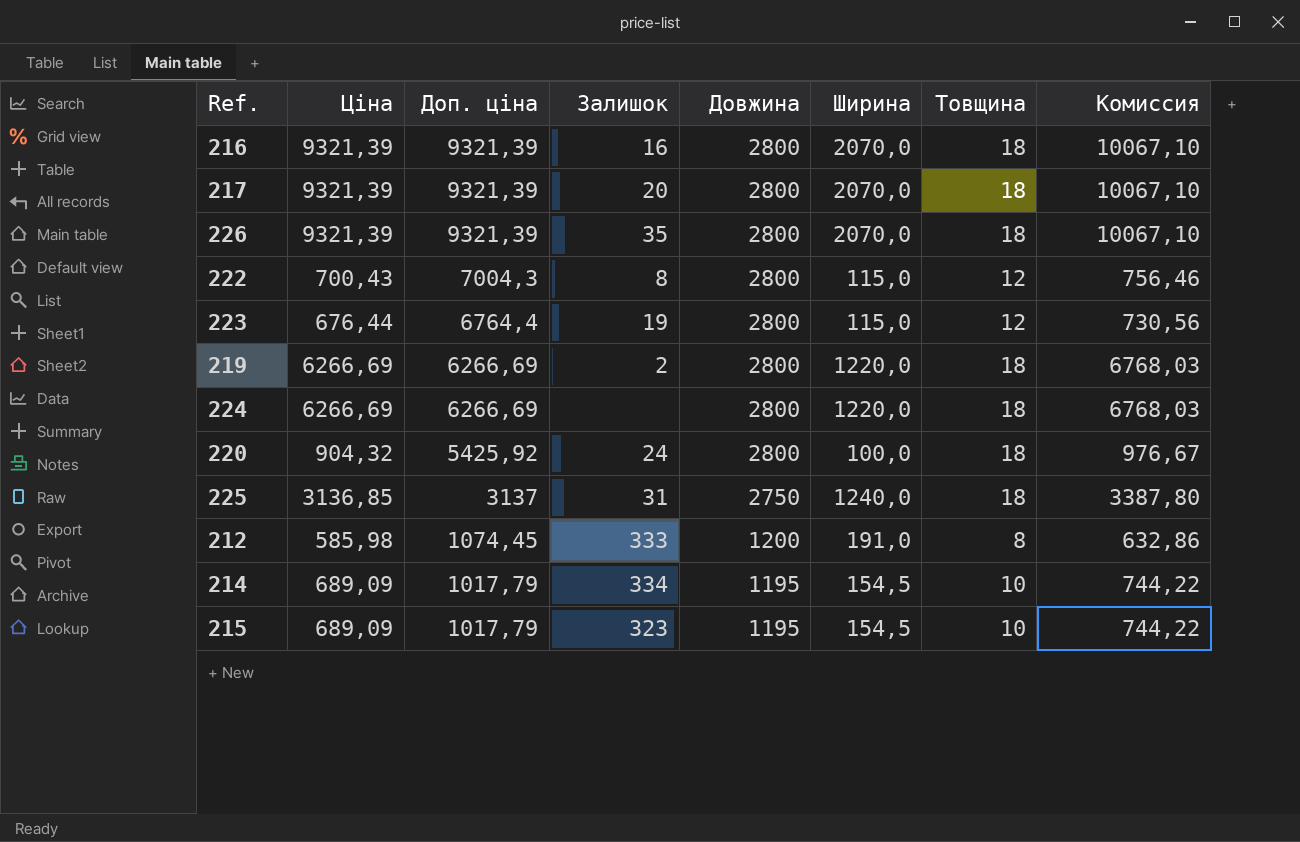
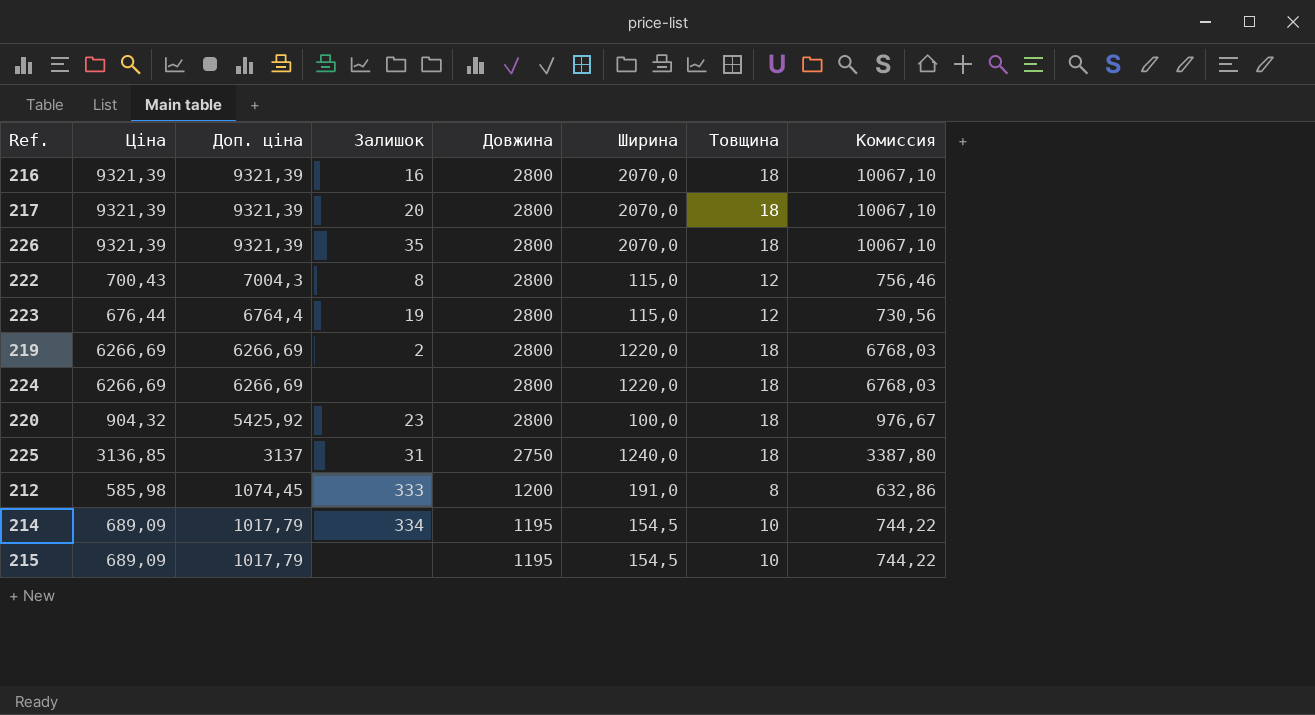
220 | Залишок: 24 -> 23
215 | Залишок: 323 -> none

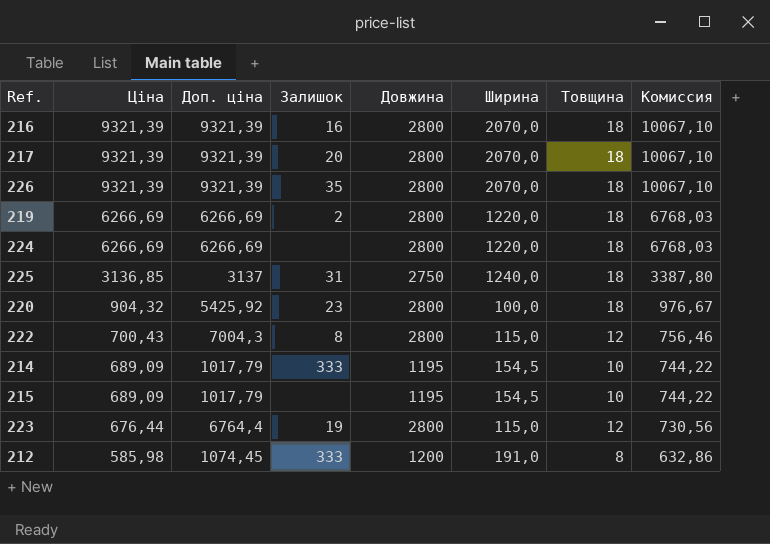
row order: Доп. ціна descending -> Ціна descending
214 | Залишок: 334 -> 333

